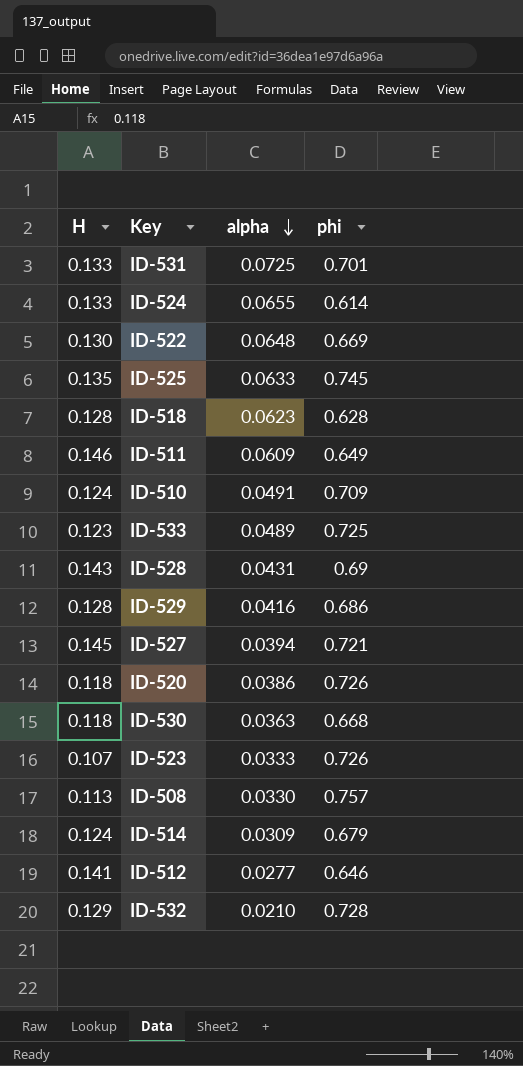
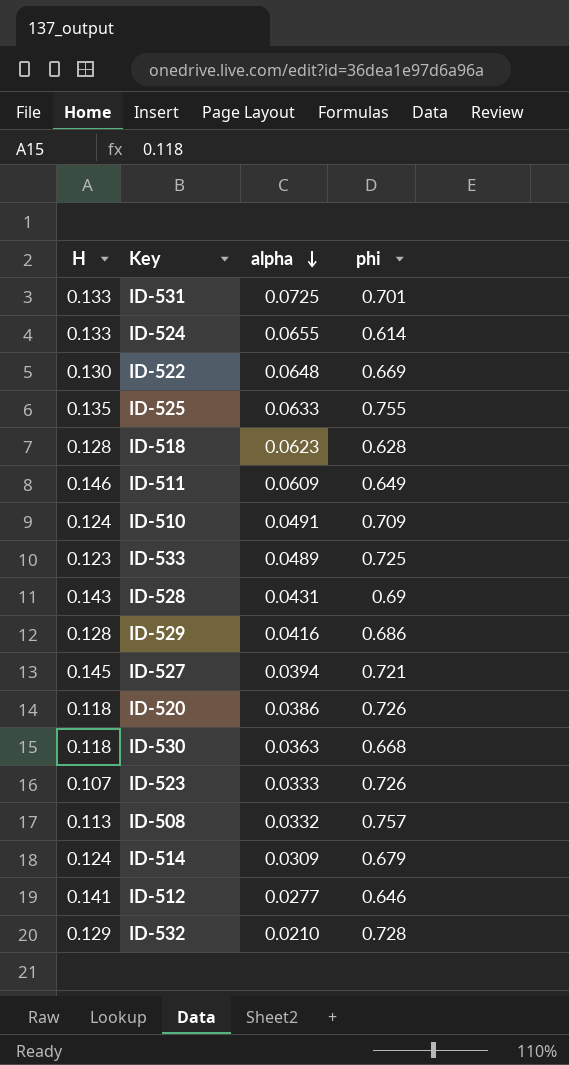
ID-525 | phi: 0.745 -> 0.755
ID-508 | alpha: 0.0330 -> 0.0332

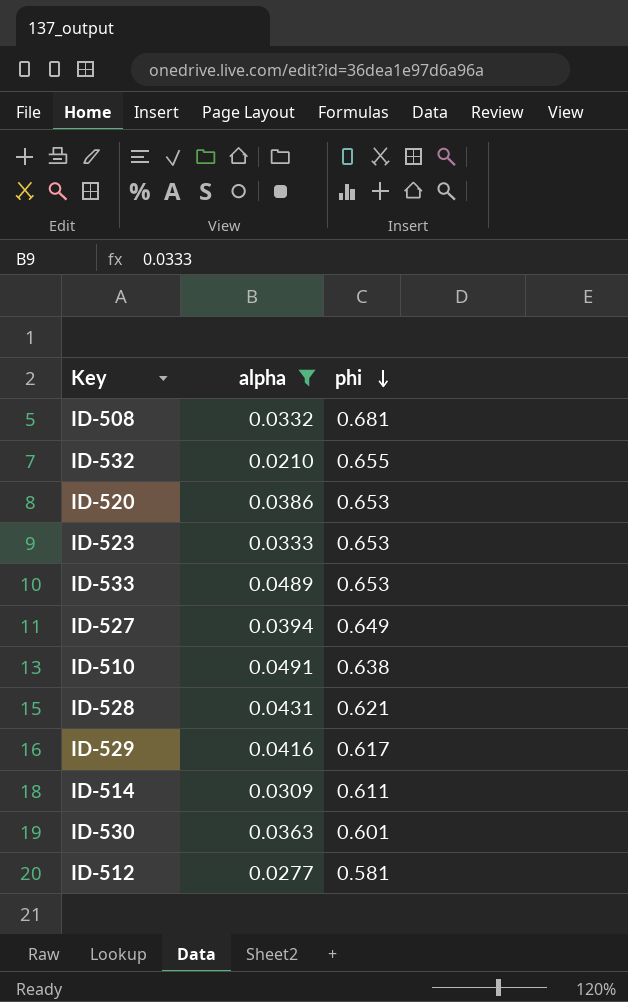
filter: none -> alpha <= 0.0491
row order: alpha descending -> phi descending
column H | position: 1 -> none
ID-508 | phi: 0.757 -> 0.681
ID-532 | phi: 0.728 -> 0.655
ID-520 | phi: 0.726 -> 0.653
ID-523 | phi: 0.726 -> 0.653
ID-533 | phi: 0.725 -> 0.653
ID-527 | phi: 0.721 -> 0.649
ID-510 | phi: 0.709 -> 0.638
ID-528 | phi: 0.69 -> 0.621
ID-529 | phi: 0.686 -> 0.617
ID-514 | phi: 0.679 -> 0.611
ID-530 | phi: 0.668 -> 0.601
ID-512 | phi: 0.646 -> 0.581

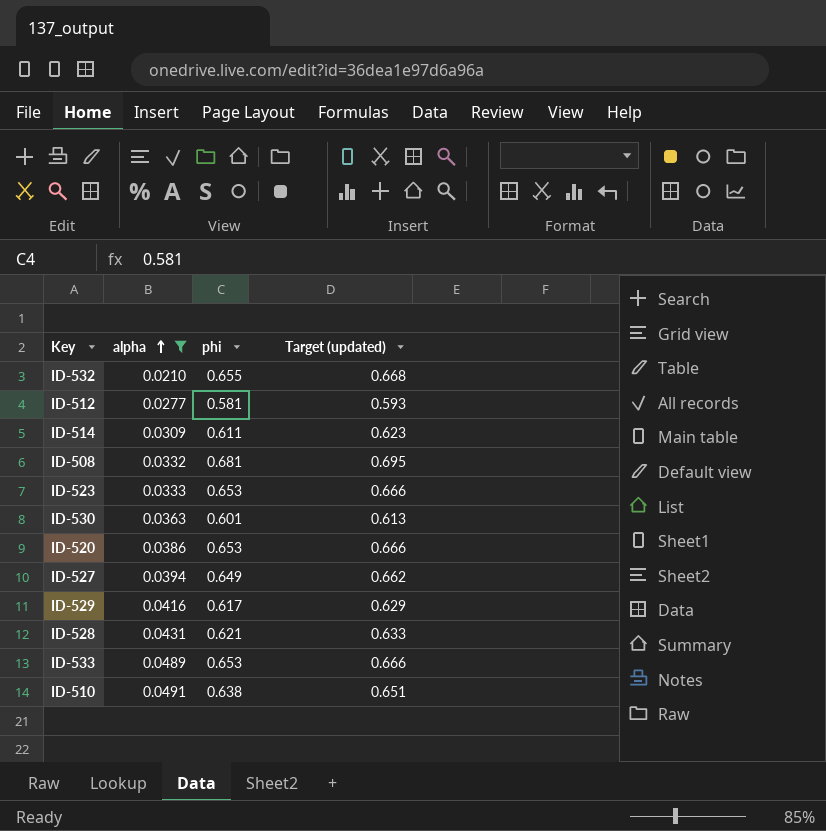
row order: phi descending -> alpha ascending
column Target (updated) | formula: none -> [phi] * 1.02

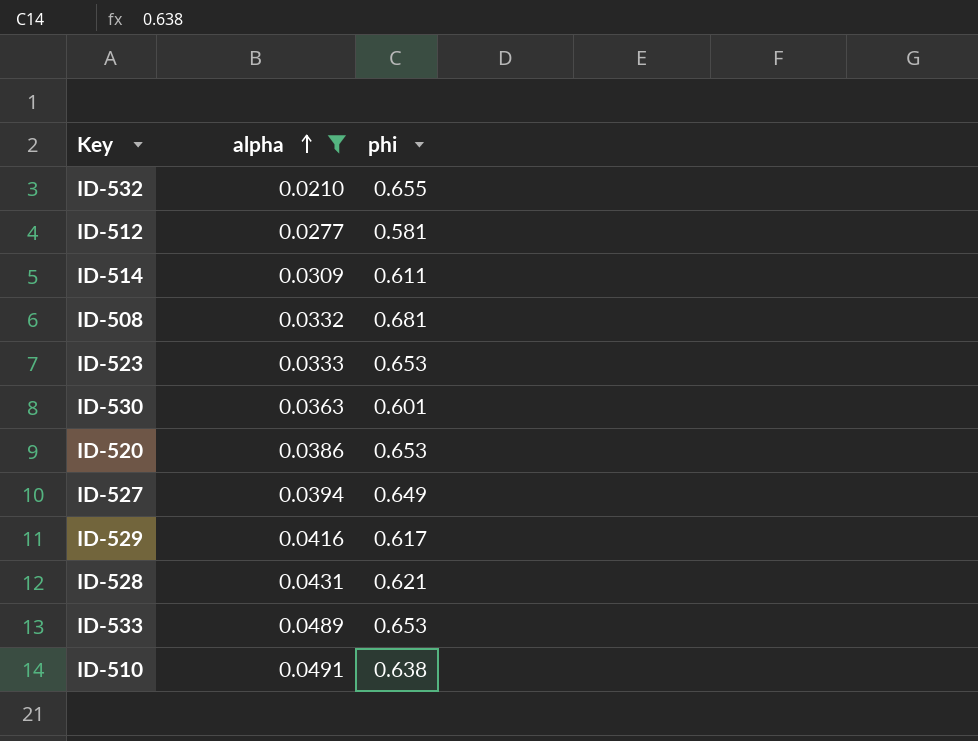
column Target (updated) | formula: [phi] * 1.02 -> none

